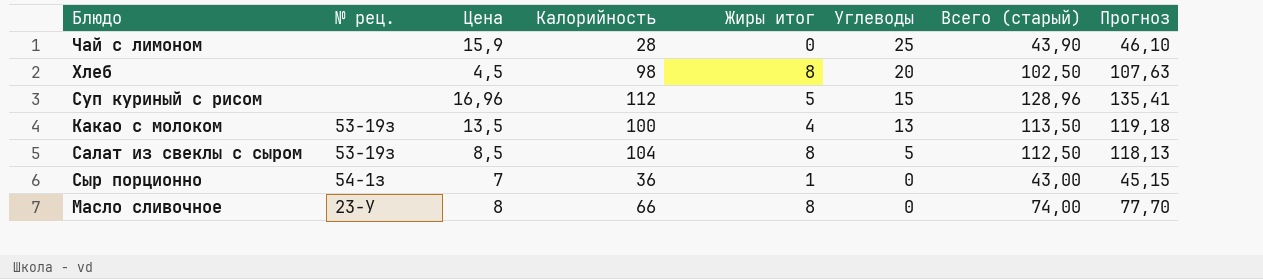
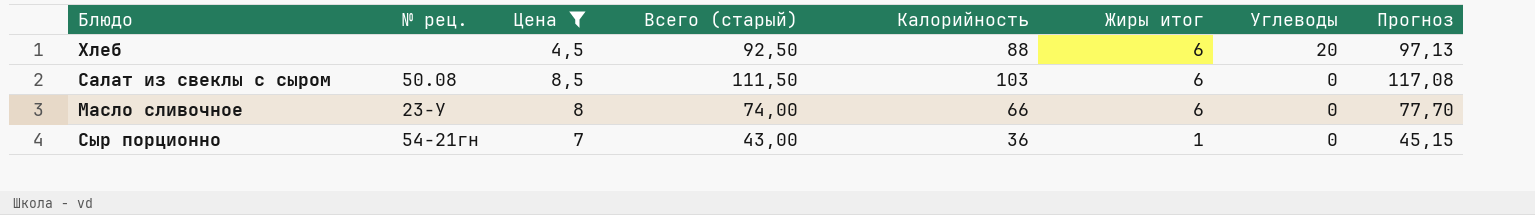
filter: none -> Цена <= 8,5
row order: Углеводы descending -> Жиры итог descending
column Всего (старый) | position: 7 -> 4
Хлеб | Всего (старый): 102,50 -> 92,50
Хлеб | Калорийность: 98 -> 88
Хлеб | Жиры итог: 8 -> 6
Хлеб | Прогноз: 107,63 -> 97,13
Салат из свеклы с сыром | № рец.: 53-19з -> 50.08
Салат из свеклы с сыром | Всего (старый): 112,50 -> 111,50
Салат из свеклы с сыром | Калорийность: 104 -> 103
Салат из свеклы с сыром | Жиры итог: 8 -> 6
Салат из свеклы с сыром | Углеводы: 5 -> 0
Салат из свеклы с сыром | Прогноз: 118,13 -> 117,08
Масло сливочное | Жиры итог: 8 -> 6
Сыр порционно | № рец.: 54-1з -> 54-21гн

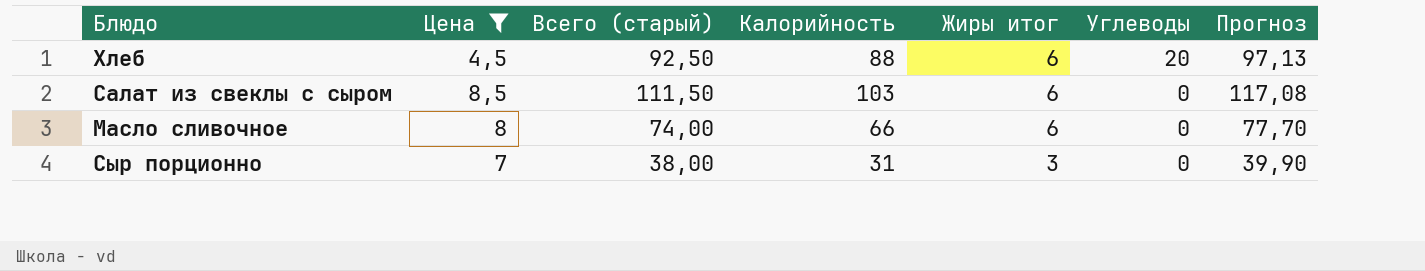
column № рец. | position: 2 -> none
Сыр порционно | Всего (старый): 43,00 -> 38,00
Сыр порционно | Калорийность: 36 -> 31
Сыр порционно | Жиры итог: 1 -> 3
Сыр порционно | Прогноз: 45,15 -> 39,90

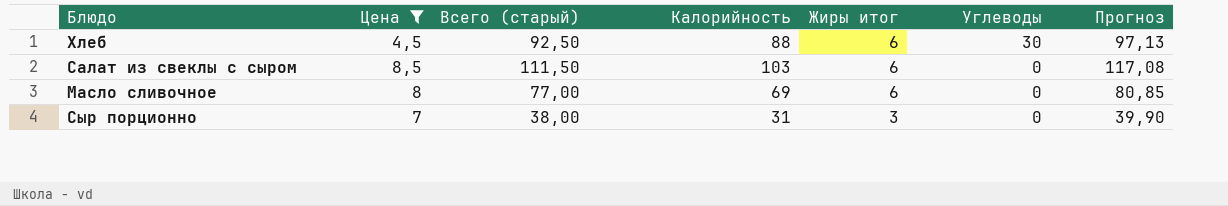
Хлеб | Углеводы: 20 -> 30
Масло сливочное | Всего (старый): 74,00 -> 77,00
Масло сливочное | Калорийность: 66 -> 69
Масло сливочное | Прогноз: 77,70 -> 80,85

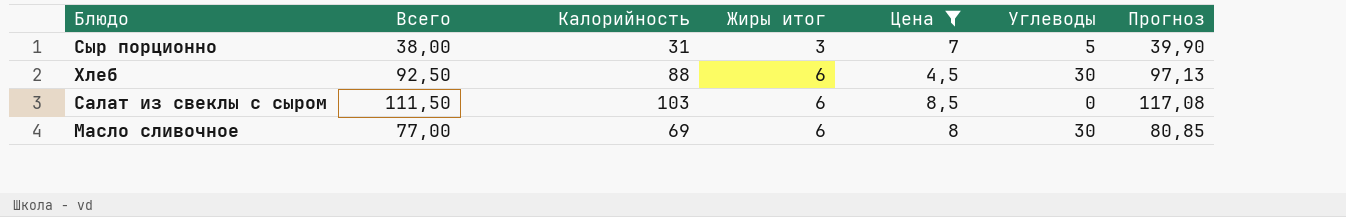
row order: Жиры итог descending -> Жиры итог ascending
column name: Всего (старый) -> Всего
column Цена | position: 2 -> 5
Сыр порционно | Углеводы: 0 -> 5
Масло сливочное | Углеводы: 0 -> 30

